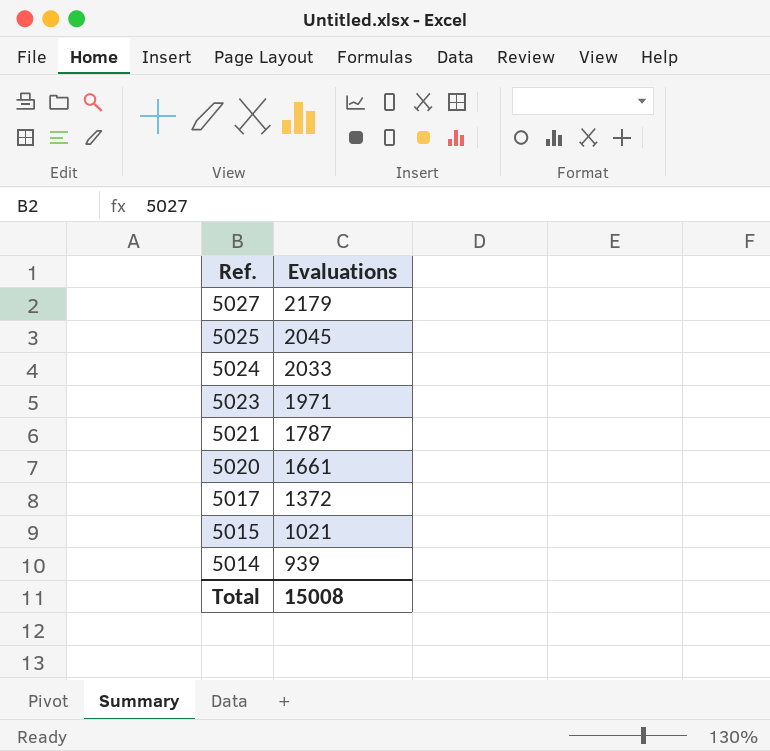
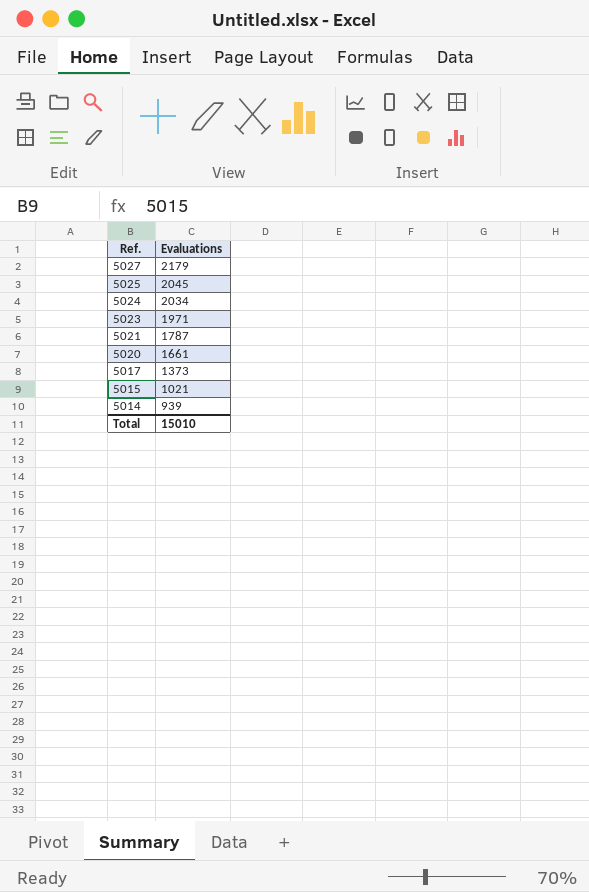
5024 | Evaluations: 2033 -> 2034
5017 | Evaluations: 1372 -> 1373
Total | Evaluations: 15008 -> 15010

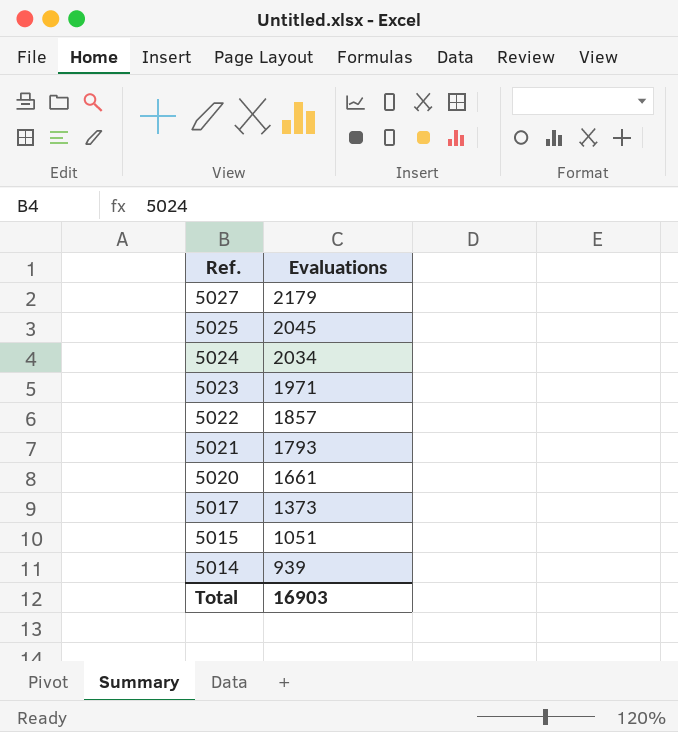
row 5022: none -> 1857
5021 | Evaluations: 1787 -> 1793
5015 | Evaluations: 1021 -> 1051
Total | Evaluations: 15010 -> 16903

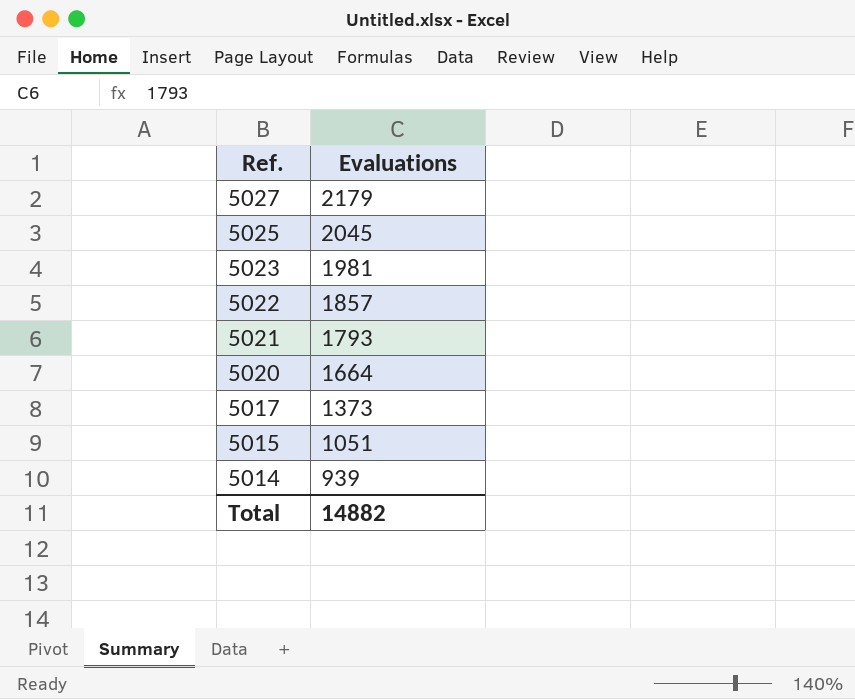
row 5024: 2034 -> none
5023 | Evaluations: 1971 -> 1981
5020 | Evaluations: 1661 -> 1664
Total | Evaluations: 16903 -> 14882

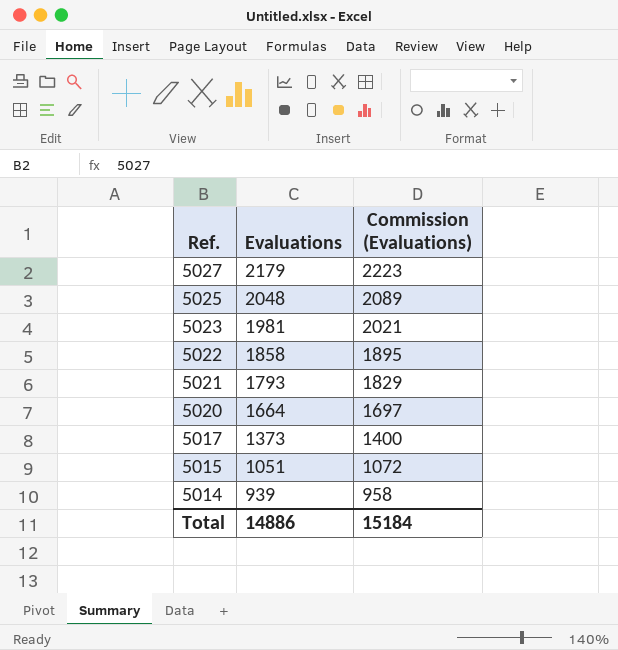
column Commission (Evaluations) | formula: none -> [Evaluations] * 1.02
5025 | Evaluations: 2045 -> 2048
5022 | Evaluations: 1857 -> 1858
Total | Evaluations: 14882 -> 14886

